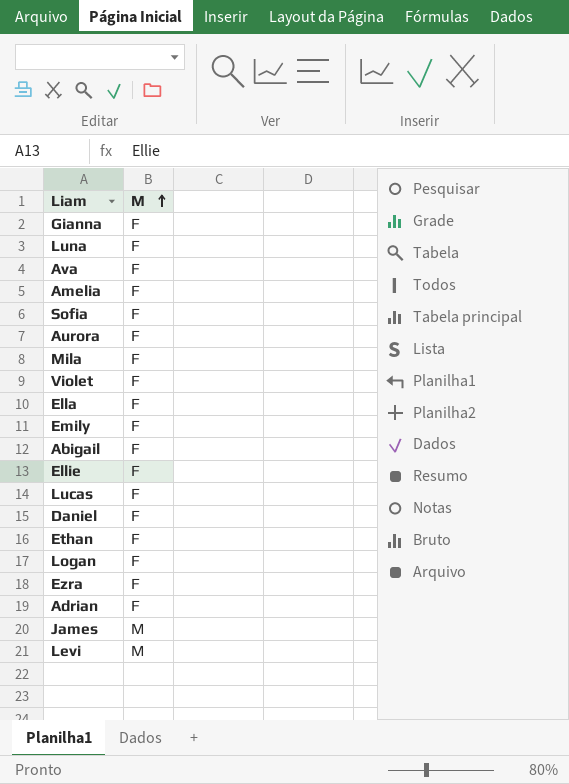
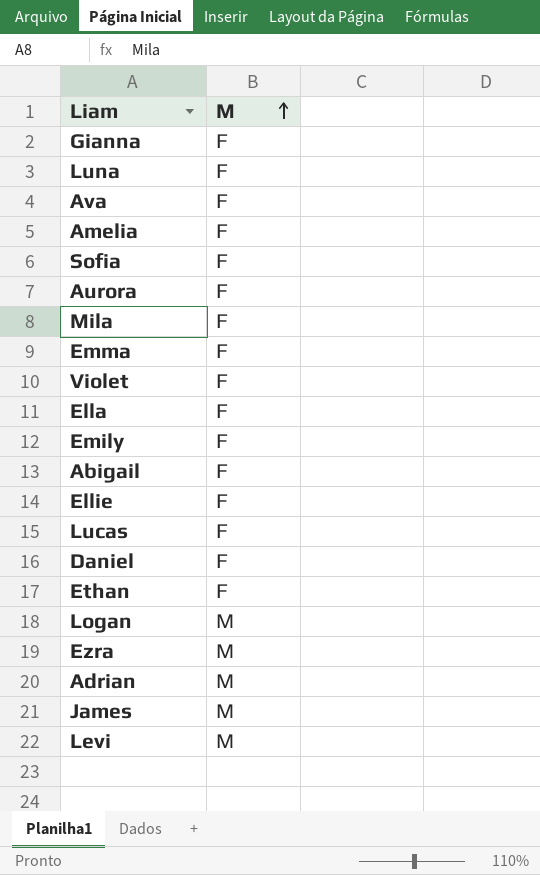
row Emma: none -> F
Logan | M: F -> M
Ezra | M: F -> M
Adrian | M: F -> M

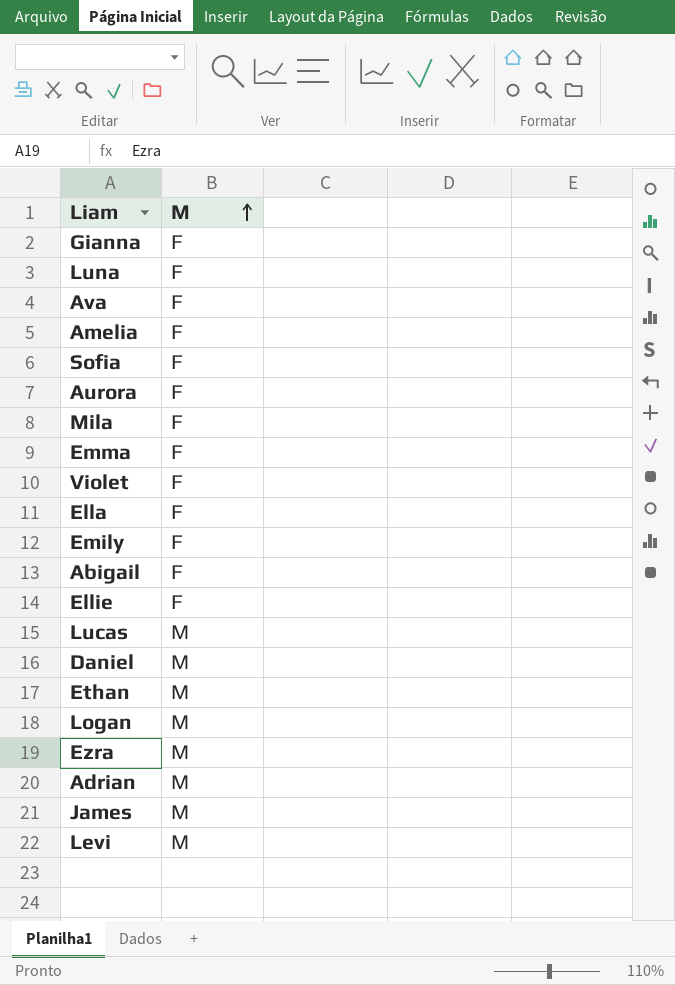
Lucas | M: F -> M
Daniel | M: F -> M
Ethan | M: F -> M

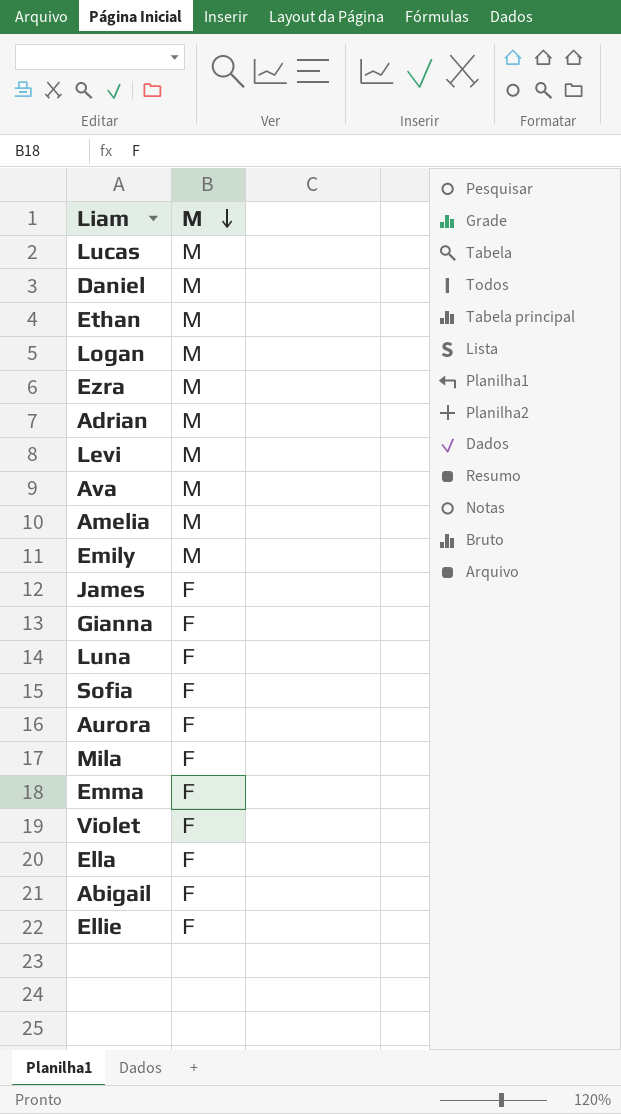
row order: M ascending -> M descending
Ava | M: F -> M
Amelia | M: F -> M
Emily | M: F -> M
James | M: M -> F

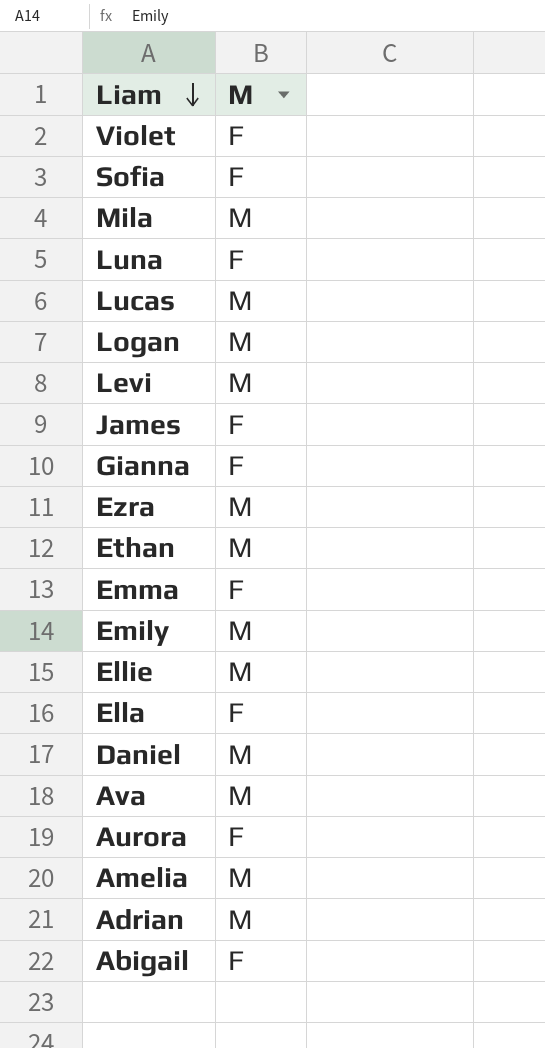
row order: M descending -> Liam descending
Mila | M: F -> M
Ellie | M: F -> M

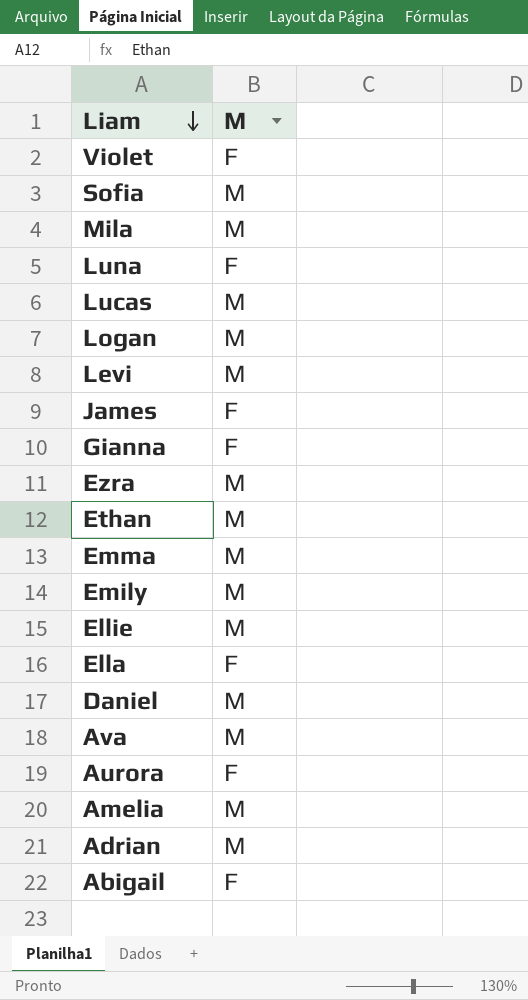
Sofia | M: F -> M
Emma | M: F -> M

